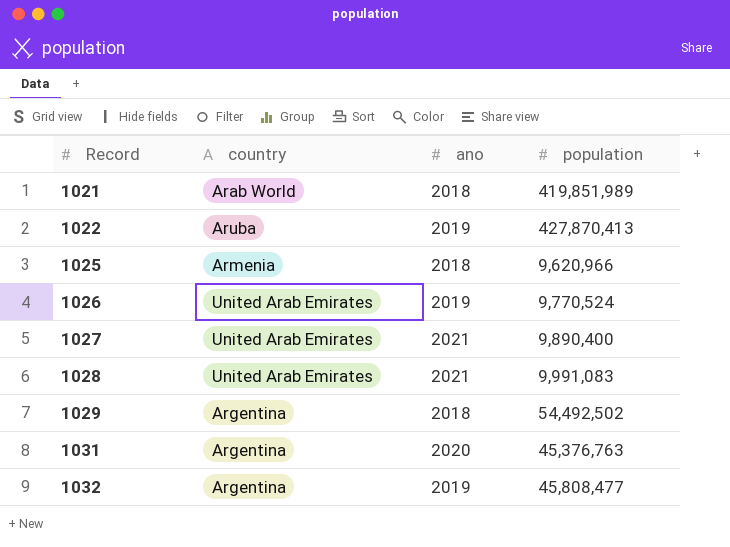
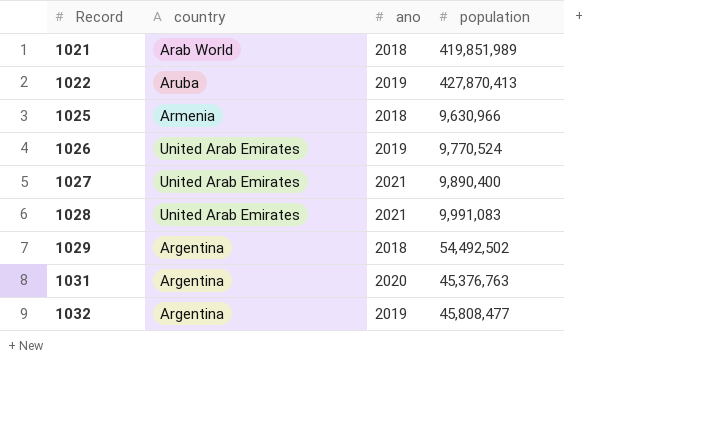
1025 | population: 9,620,966 -> 9,630,966

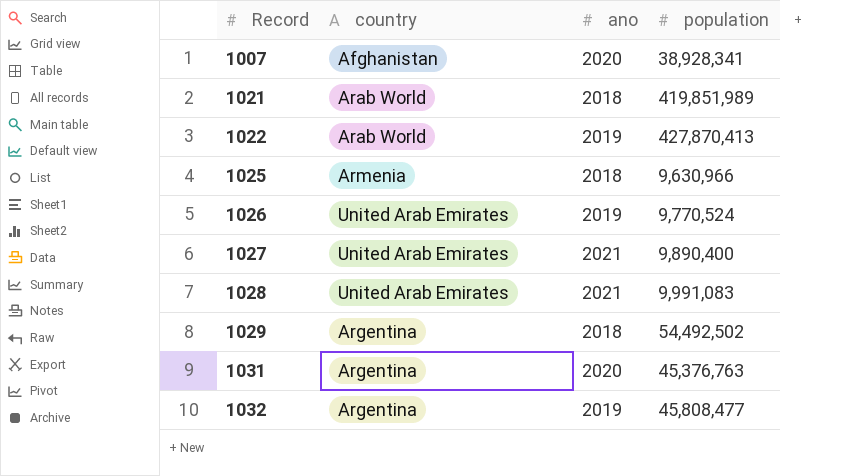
row 1007: none -> Afghanistan | 2020 | 38,928,341
1022 | country: Aruba -> Arab World

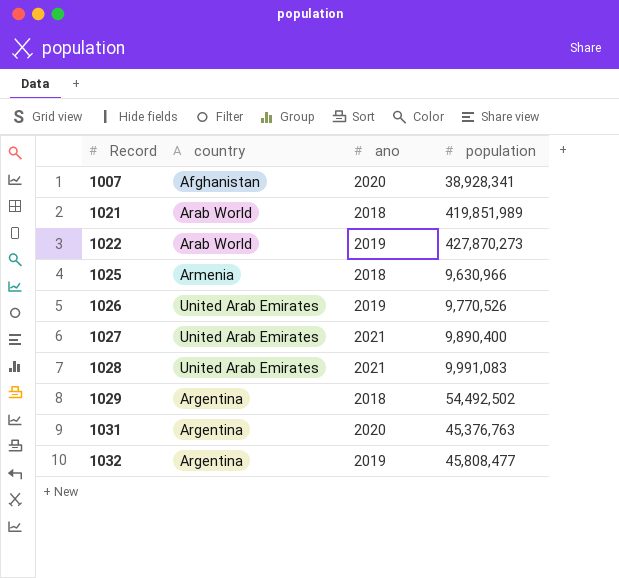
1022 | population: 427,870,413 -> 427,870,273
1026 | population: 9,770,524 -> 9,770,526

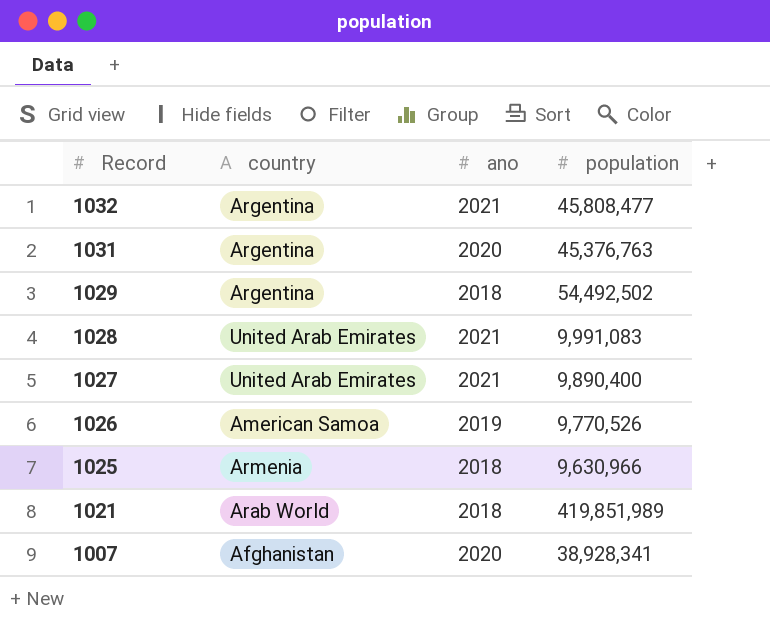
row order: Record ascending -> Record descending
row 1022: Arab World | 2019 | 427,870,273 -> none
1032 | ano: 2019 -> 2021
1026 | country: United Arab Emirates -> American Samoa

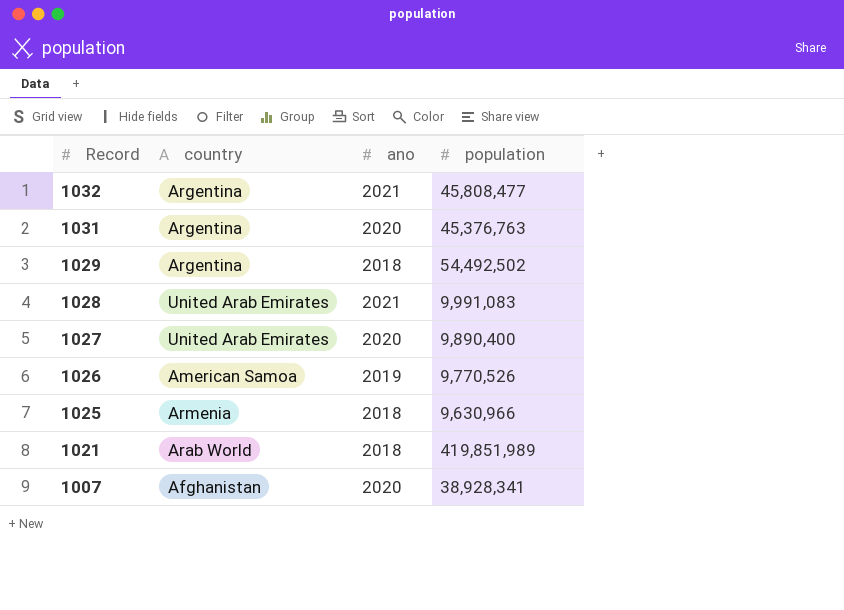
1027 | ano: 2021 -> 2020

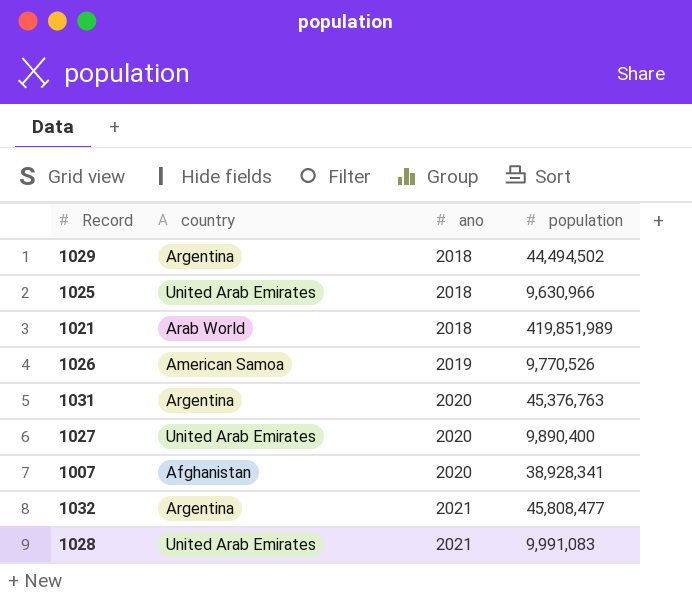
row order: Record descending -> ano ascending
1029 | population: 54,492,502 -> 44,494,502
1025 | country: Armenia -> United Arab Emirates

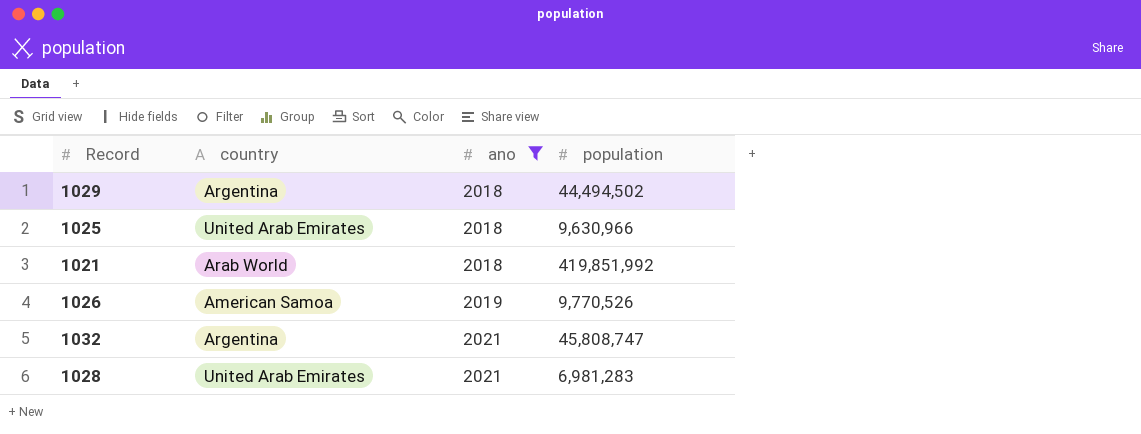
filter: none -> ano != 2020
1021 | population: 419,851,989 -> 419,851,992
1032 | population: 45,808,477 -> 45,808,747
1028 | population: 9,991,083 -> 6,981,283

